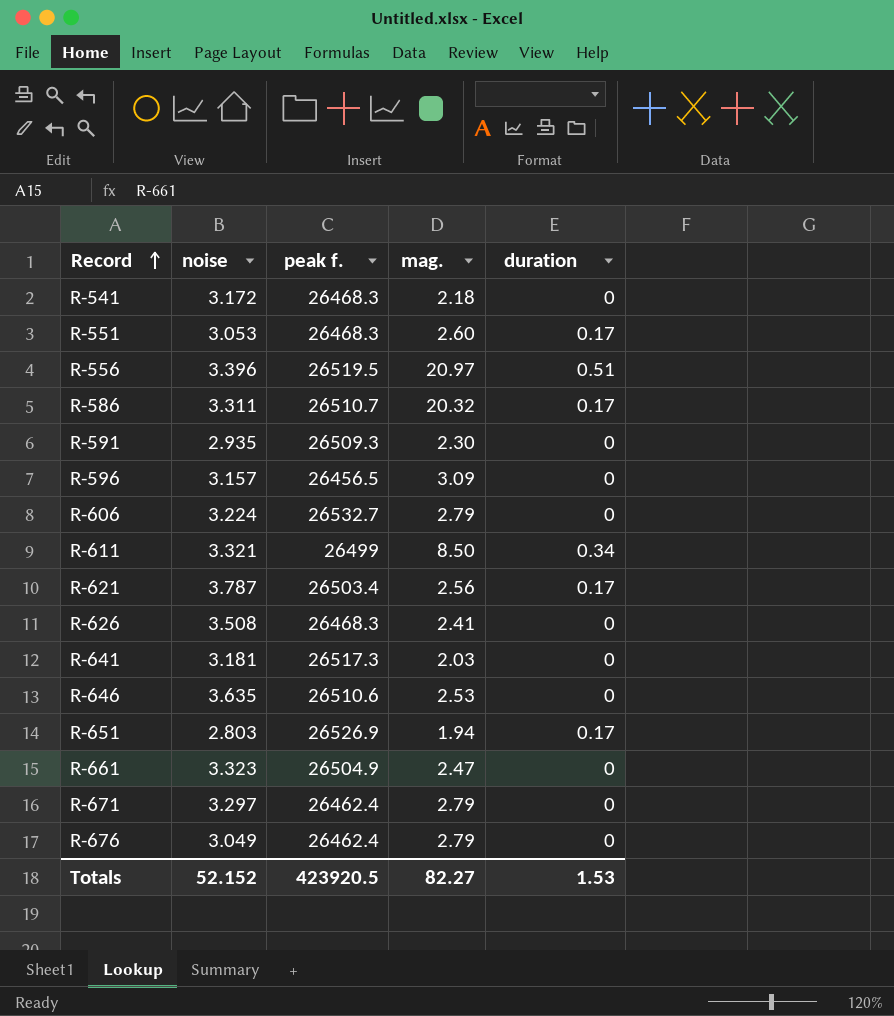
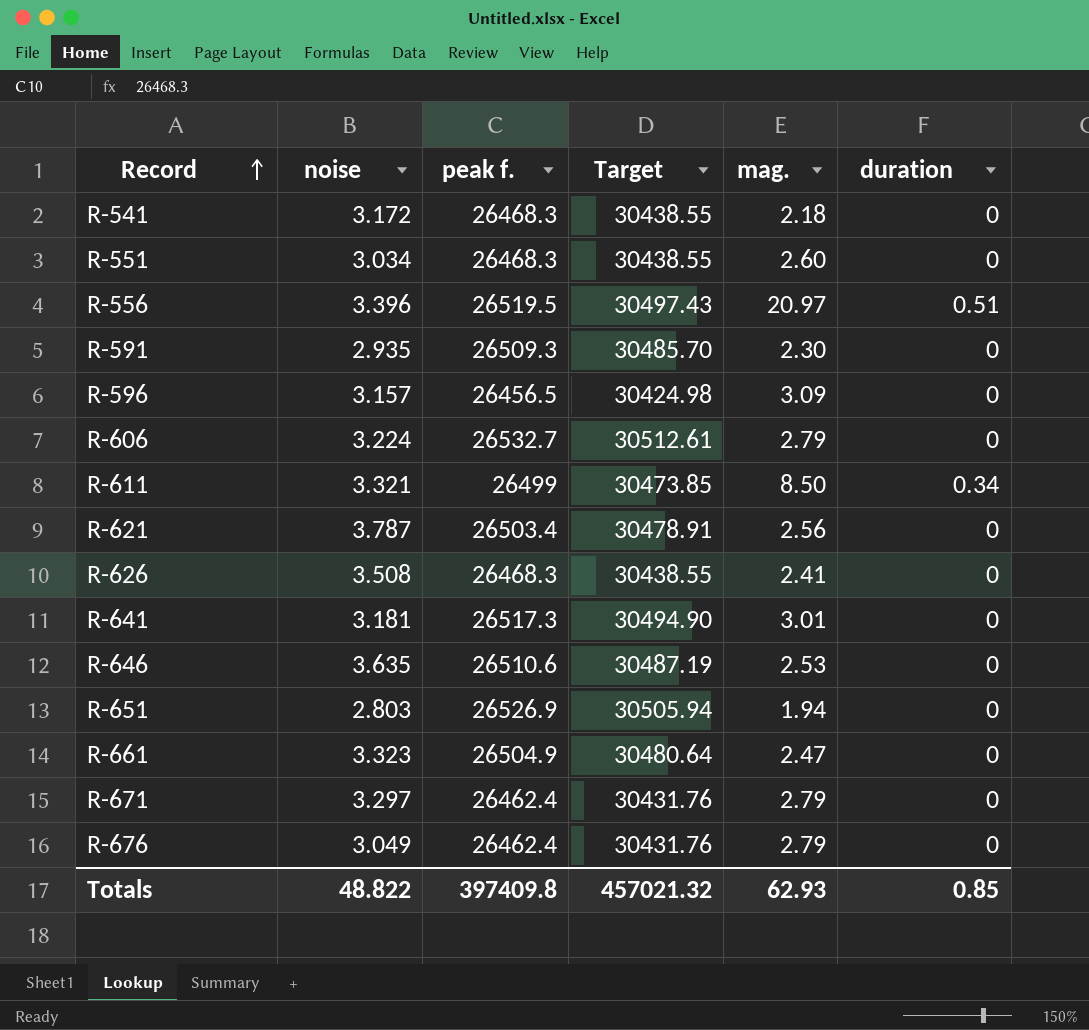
column Target | formula: none -> [peak f.] * 1.15
row R-586: 3.311 | 26510.7 | 20.32 | 0.17 -> none
R-551 | noise: 3.053 -> 3.034
R-551 | duration: 0.17 -> 0
R-621 | duration: 0.17 -> 0
R-641 | mag.: 2.03 -> 3.01
R-651 | duration: 0.17 -> 0
Totals | noise: 52.152 -> 48.822
Totals | peak f.: 423920.5 -> 397409.8
Totals | mag.: 82.27 -> 62.93
Totals | duration: 1.53 -> 0.85

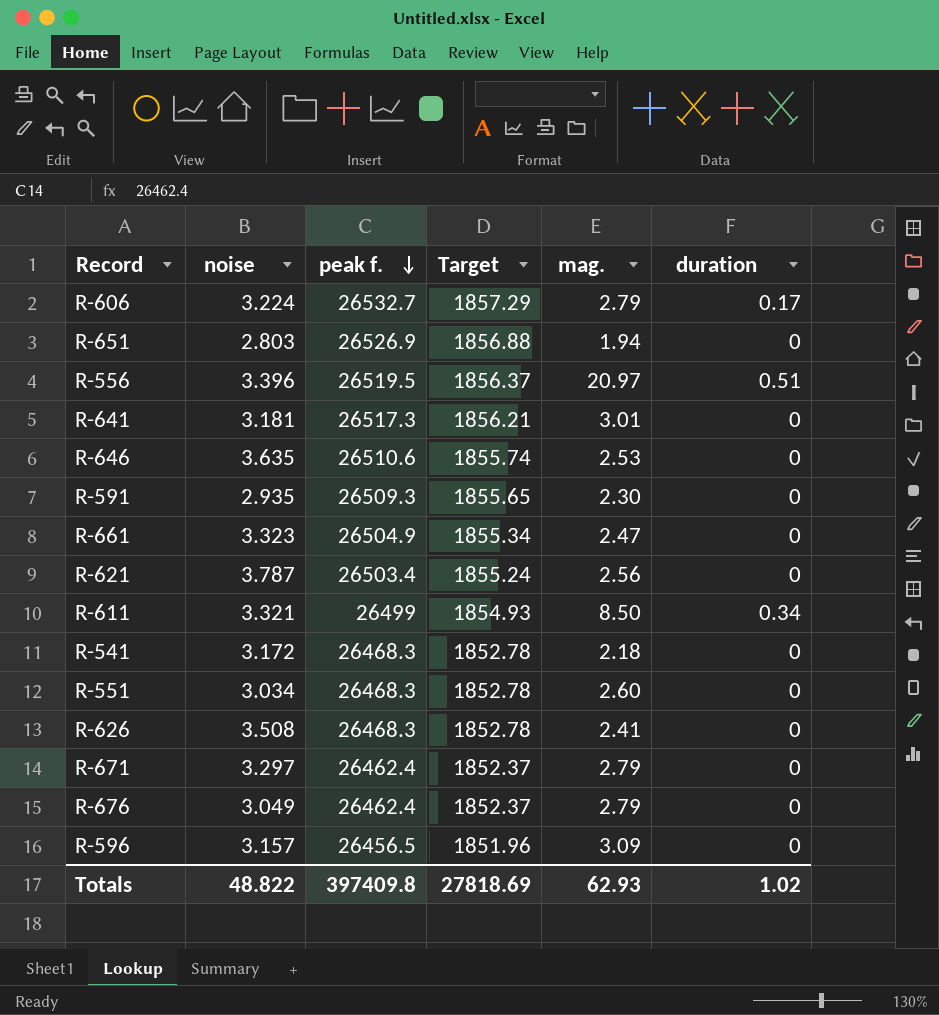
row order: Record ascending -> peak f. descending
column Target | formula: [peak f.] * 1.15 -> [peak f.] * 0.07
R-606 | duration: 0 -> 0.17
Totals | Target: 457021.32 -> 27818.69
Totals | duration: 0.85 -> 1.02

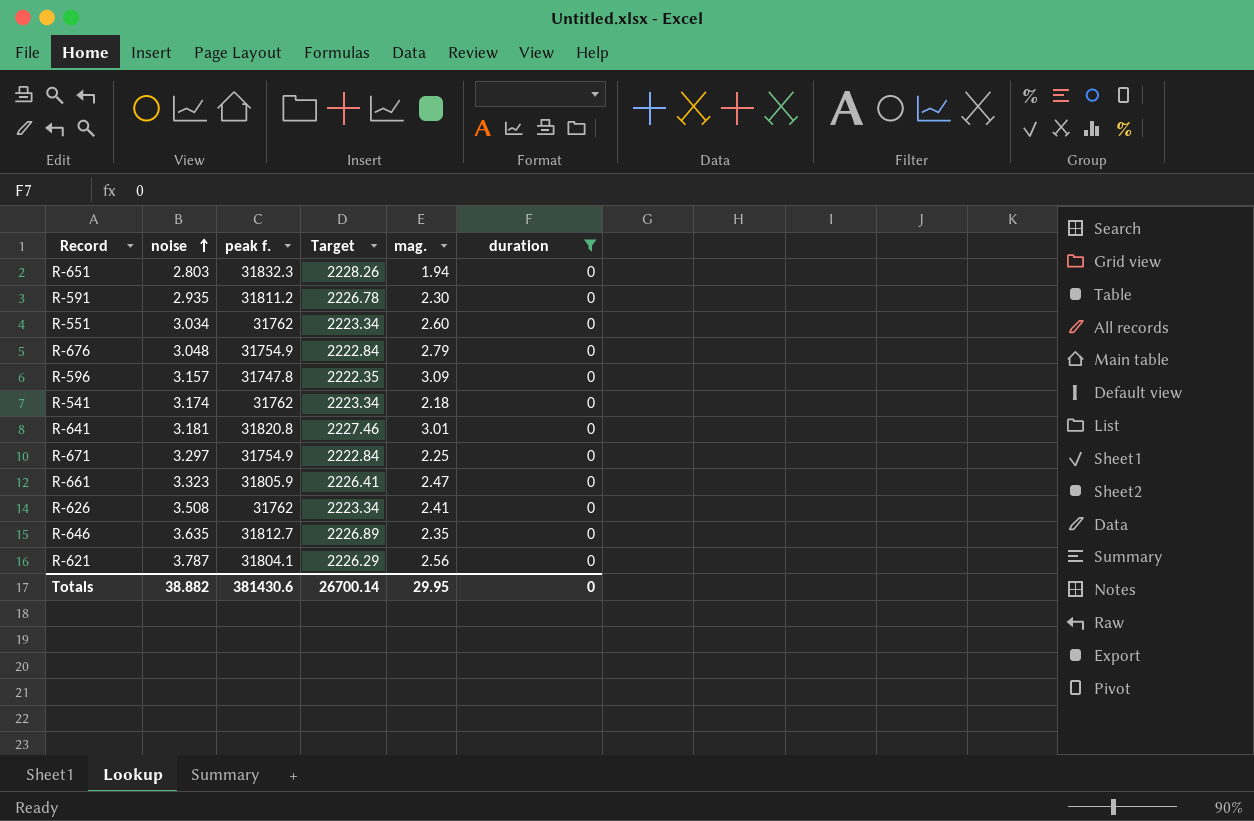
filter: none -> duration = 0
row order: peak f. descending -> noise ascending
R-651 | peak f.: 26526.9 -> 31832.3
R-651 | Target: 1856.88 -> 2228.26
R-591 | peak f.: 26509.3 -> 31811.2
R-591 | Target: 1855.65 -> 2226.78
R-551 | peak f.: 26468.3 -> 31762
R-551 | Target: 1852.78 -> 2223.34
R-676 | noise: 3.049 -> 3.048
R-676 | peak f.: 26462.4 -> 31754.9
R-676 | Target: 1852.37 -> 2222.84
R-596 | peak f.: 26456.5 -> 31747.8
R-596 | Target: 1851.96 -> 2222.35
R-541 | noise: 3.172 -> 3.174
R-541 | peak f.: 26468.3 -> 31762
R-541 | Target: 1852.78 -> 2223.34
R-641 | peak f.: 26517.3 -> 31820.8
R-641 | Target: 1856.21 -> 2227.46
R-671 | peak f.: 26462.4 -> 31754.9
R-671 | Target: 1852.37 -> 2222.84
R-671 | mag.: 2.79 -> 2.25
R-661 | peak f.: 26504.9 -> 31805.9
R-661 | Target: 1855.34 -> 2226.41
R-626 | peak f.: 26468.3 -> 31762
R-626 | Target: 1852.78 -> 2223.34
R-646 | peak f.: 26510.6 -> 31812.7
R-646 | Target: 1855.74 -> 2226.89
R-646 | mag.: 2.53 -> 2.35
R-621 | peak f.: 26503.4 -> 31804.1
R-621 | Target: 1855.24 -> 2226.29
Totals | noise: 48.822 -> 38.882
Totals | peak f.: 397409.8 -> 381430.6
Totals | Target: 27818.69 -> 26700.14
Totals | mag.: 62.93 -> 29.95
Totals | duration: 1.02 -> 0

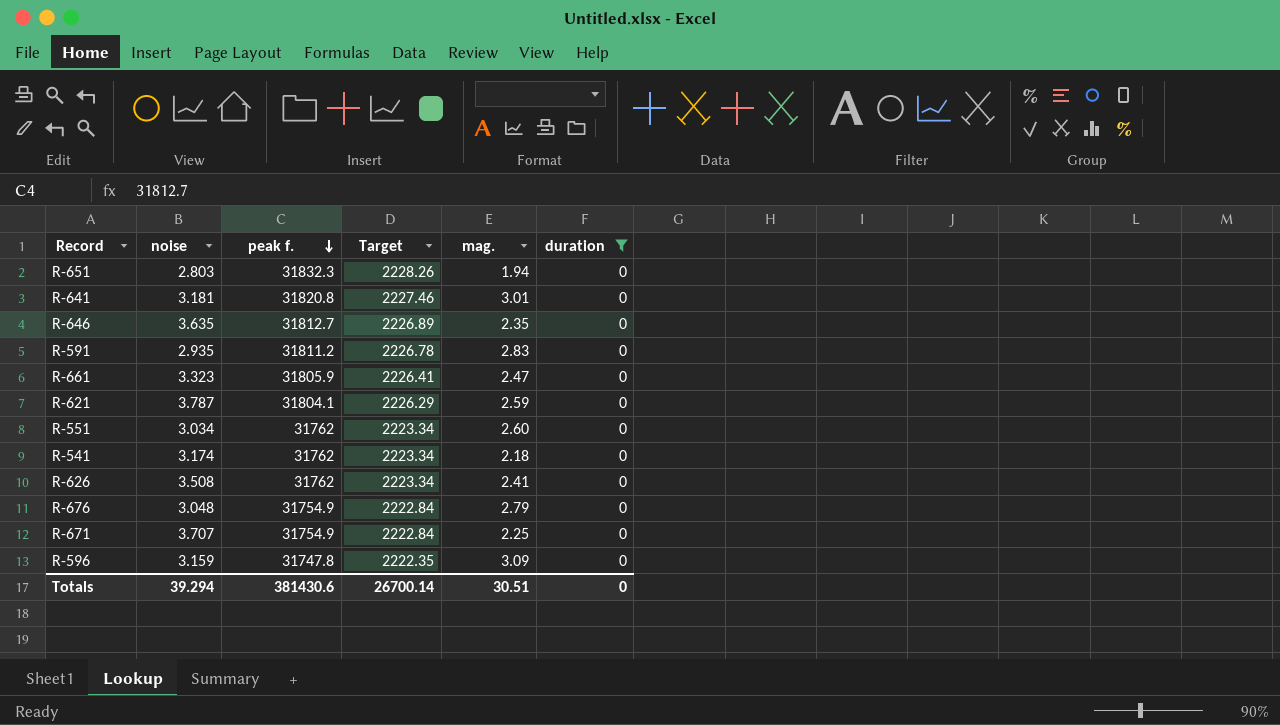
row order: noise ascending -> peak f. descending
R-591 | mag.: 2.30 -> 2.83
R-621 | mag.: 2.56 -> 2.59
R-671 | noise: 3.297 -> 3.707
R-596 | noise: 3.157 -> 3.159
Totals | noise: 38.882 -> 39.294
Totals | mag.: 29.95 -> 30.51

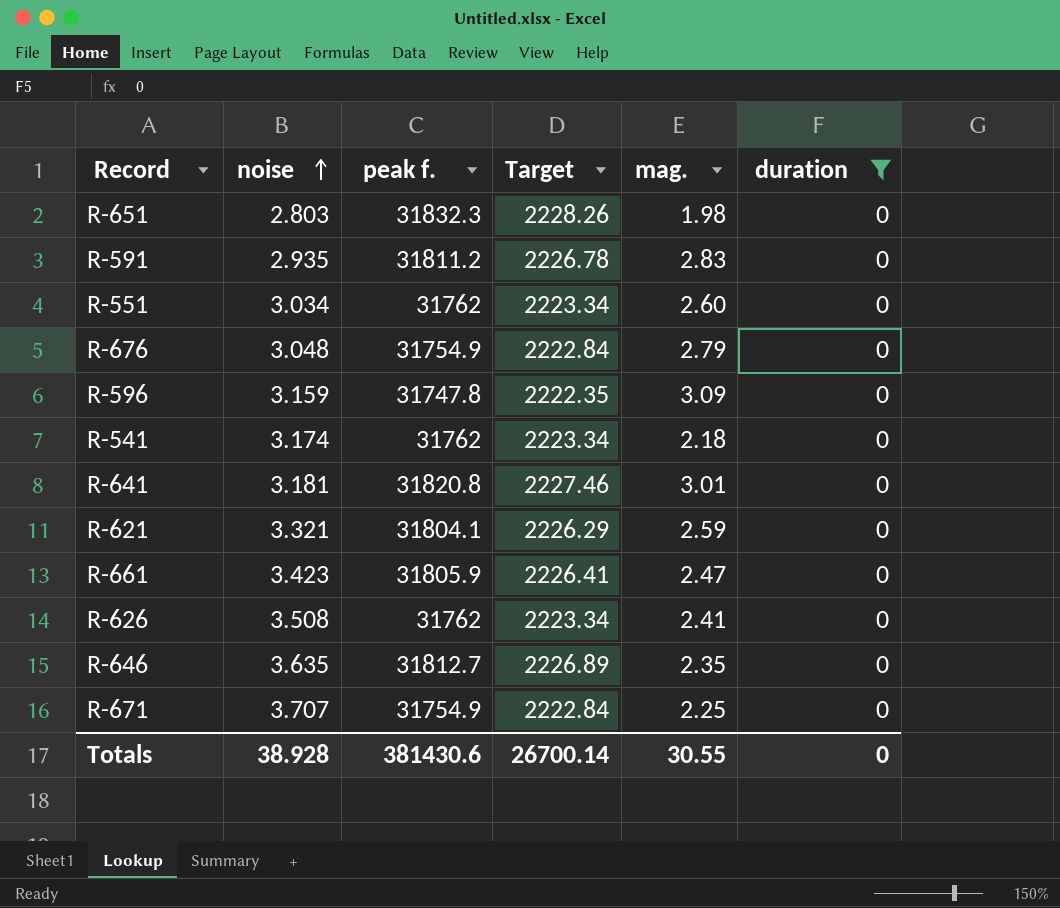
row order: peak f. descending -> noise ascending
R-651 | mag.: 1.94 -> 1.98
R-621 | noise: 3.787 -> 3.321
R-661 | noise: 3.323 -> 3.423
Totals | noise: 39.294 -> 38.928
Totals | mag.: 30.51 -> 30.55

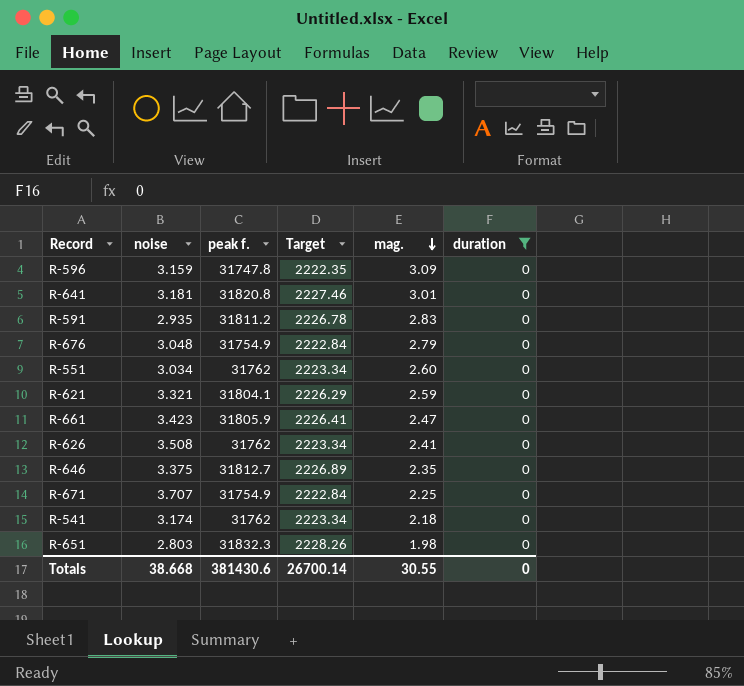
row order: noise ascending -> mag. descending
R-646 | noise: 3.635 -> 3.375
Totals | noise: 38.928 -> 38.668

